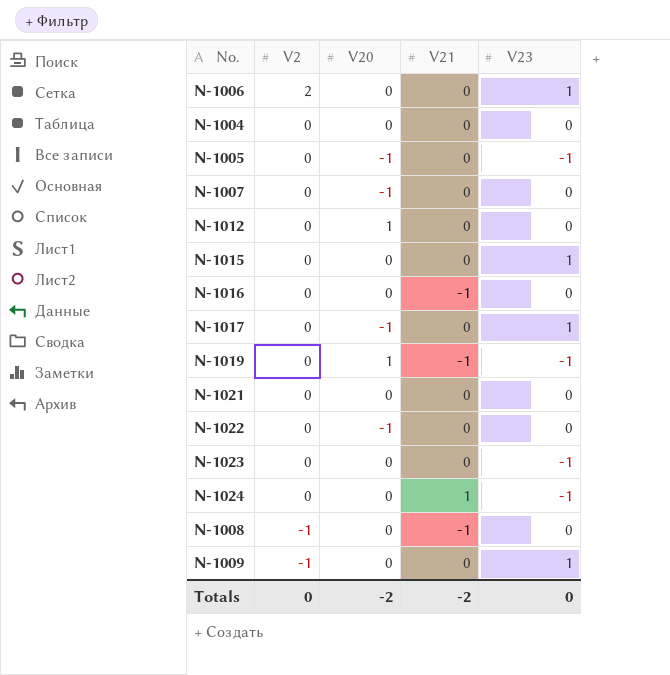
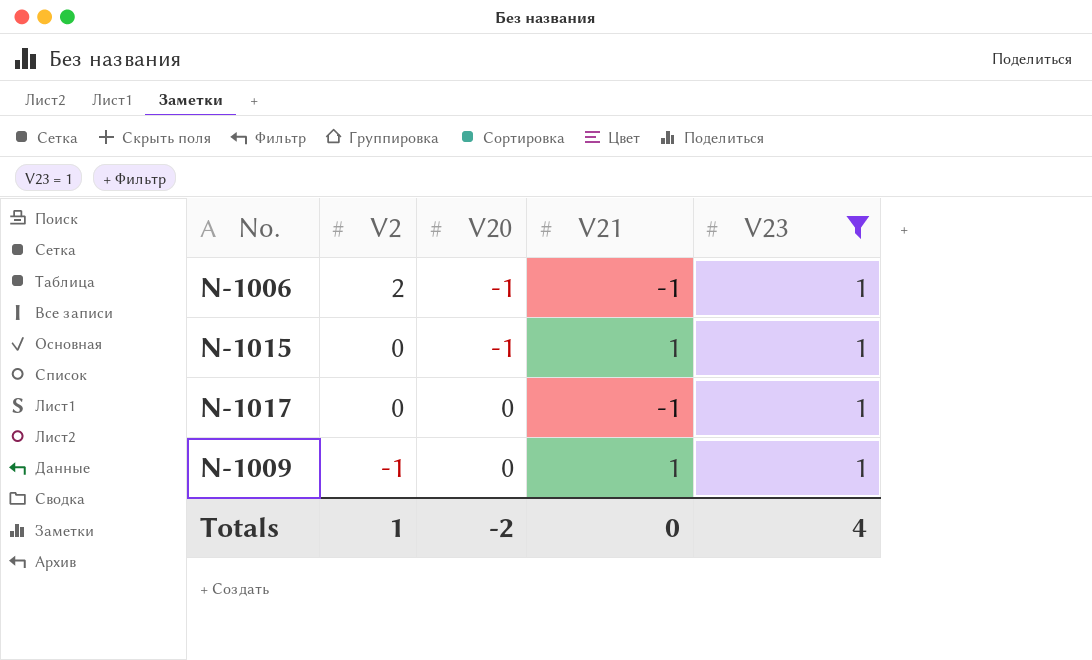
filter: none -> V23 = 1
N-1006 | V20: 0 -> -1
N-1006 | V21: 0 -> -1
N-1015 | V20: 0 -> -1
N-1015 | V21: 0 -> 1
N-1017 | V20: -1 -> 0
N-1017 | V21: 0 -> -1
N-1009 | V21: 0 -> 1
Totals | V2: 0 -> 1
Totals | V21: -2 -> 0
Totals | V23: 0 -> 4

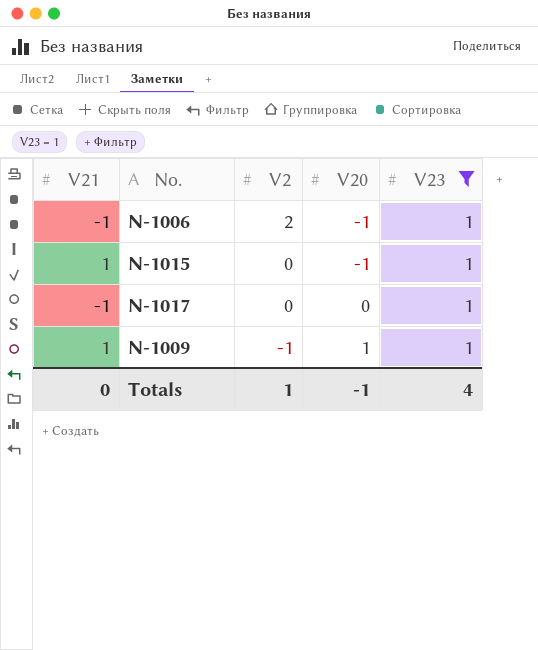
column V21 | position: 4 -> 1
N-1009 | V20: 0 -> 1
Totals | V20: -2 -> -1

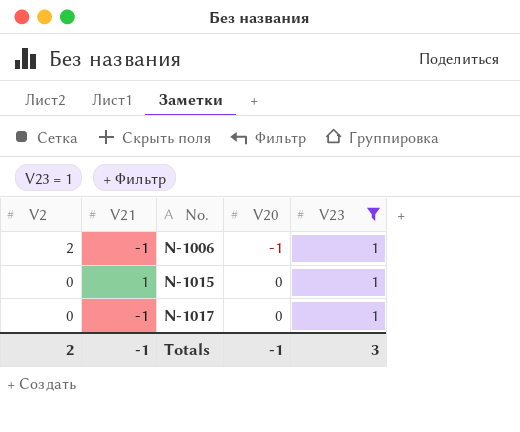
column V2 | position: 3 -> 1
row N-1009: 1 | -1 | 1 | 1 -> none
N-1015 | V20: -1 -> 0
Totals | V2: 1 -> 2
Totals | V21: 0 -> -1
Totals | V23: 4 -> 3

